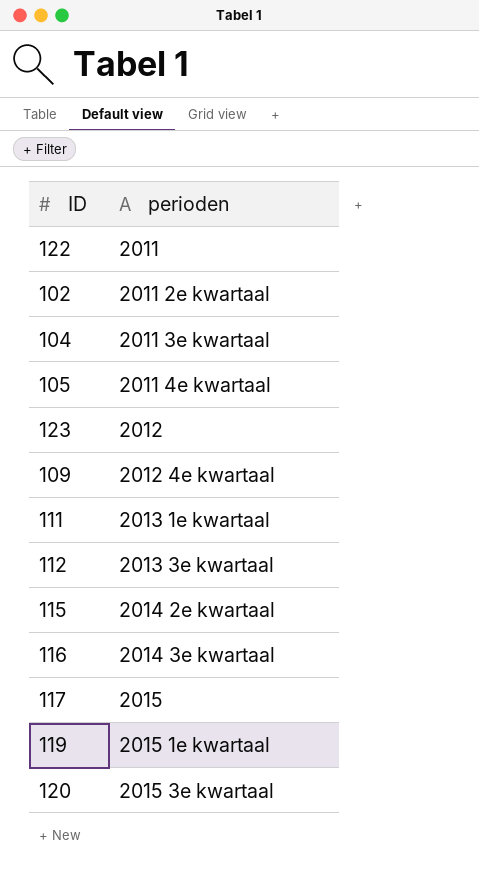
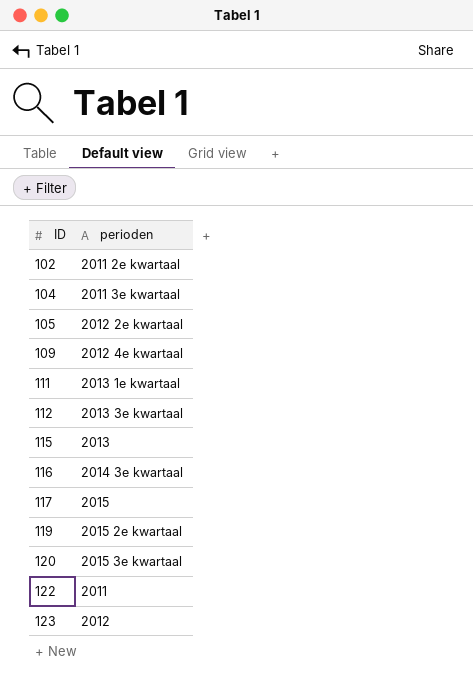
row order: perioden ascending -> ID ascending
105 | perioden: 2011 4e kwartaal -> 2012 2e kwartaal
115 | perioden: 2014 2e kwartaal -> 2013
119 | perioden: 2015 1e kwartaal -> 2015 2e kwartaal

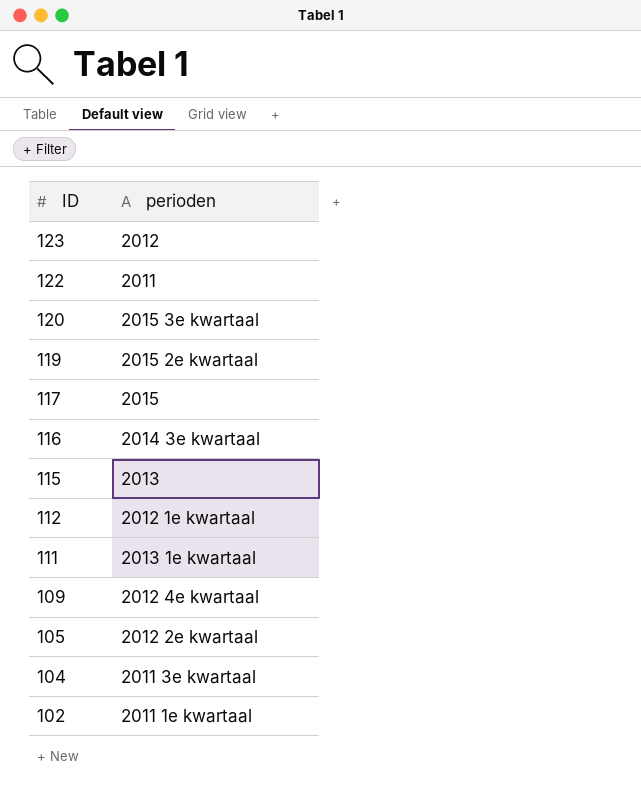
row order: ID ascending -> ID descending
112 | perioden: 2013 3e kwartaal -> 2012 1e kwartaal
102 | perioden: 2011 2e kwartaal -> 2011 1e kwartaal

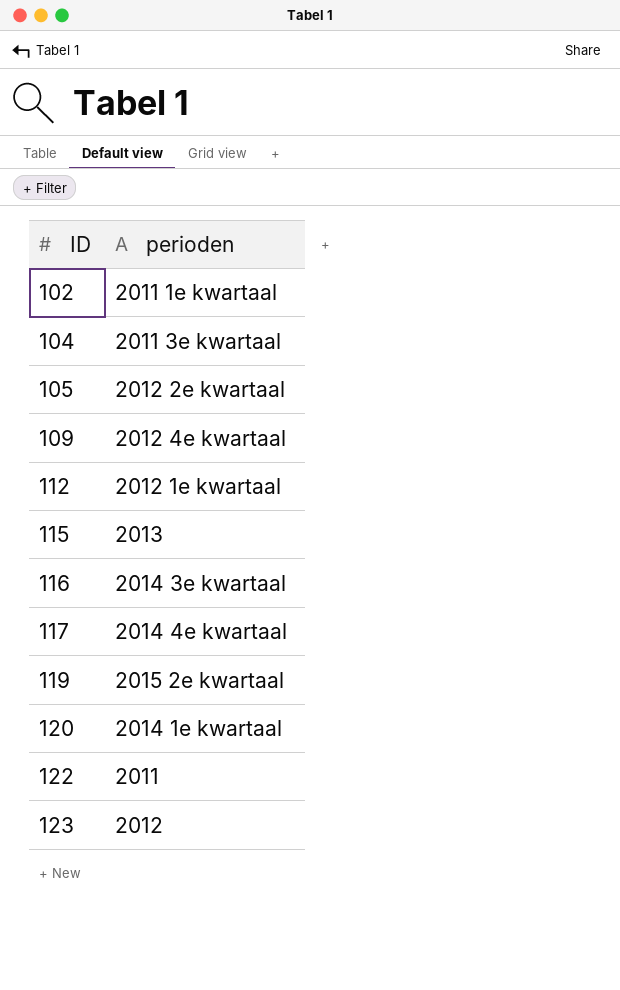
row order: ID descending -> ID ascending
row 111: 2013 1e kwartaal -> none
117 | perioden: 2015 -> 2014 4e kwartaal
120 | perioden: 2015 3e kwartaal -> 2014 1e kwartaal

